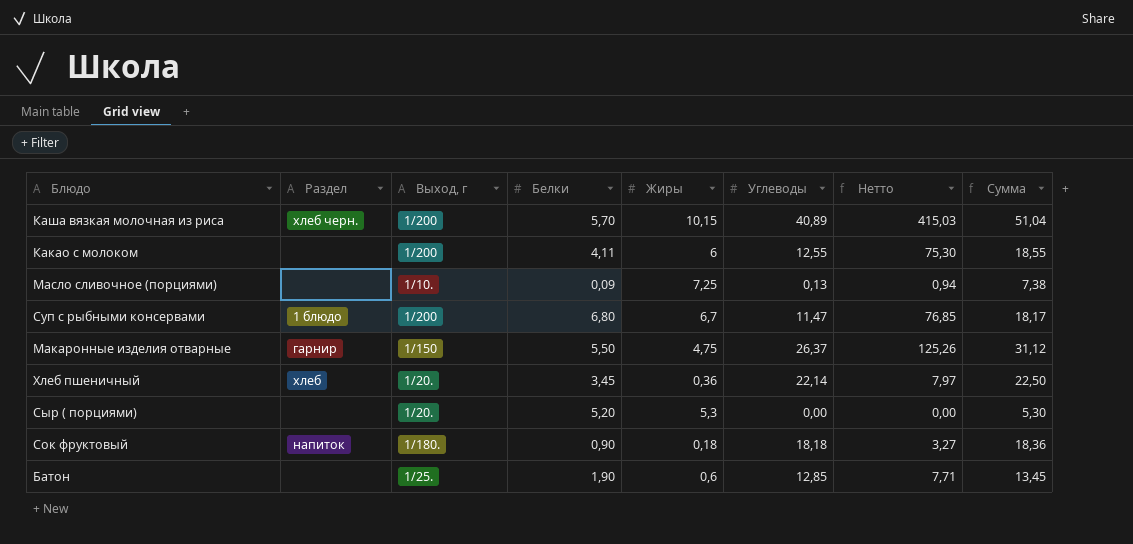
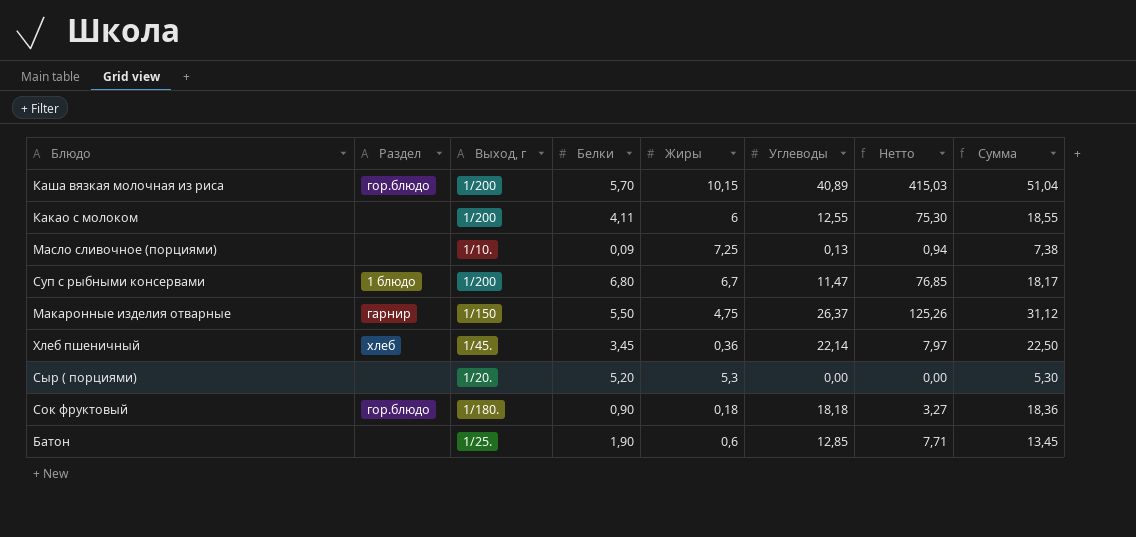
Каша вязкая молочная из риса | Раздел: хлеб черн. -> гор.блюдо
Хлеб пшеничный | Выход, г: 1/20. -> 1/45.
Сок фруктовый | Раздел: напиток -> гор.блюдо

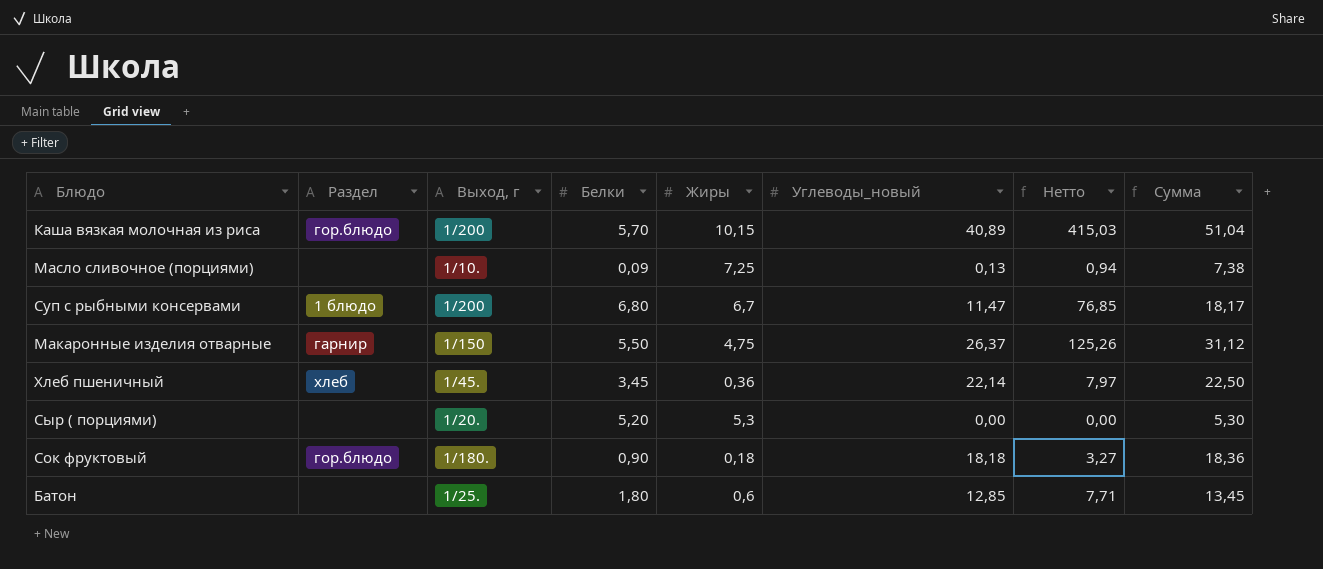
column name: Углеводы -> Углеводы_новый
row Какао с молоком: none | 1/200 | 4,11 | 6 | 12,55 | 75,30 | 18,55 -> none
Батон | Белки: 1,90 -> 1,80

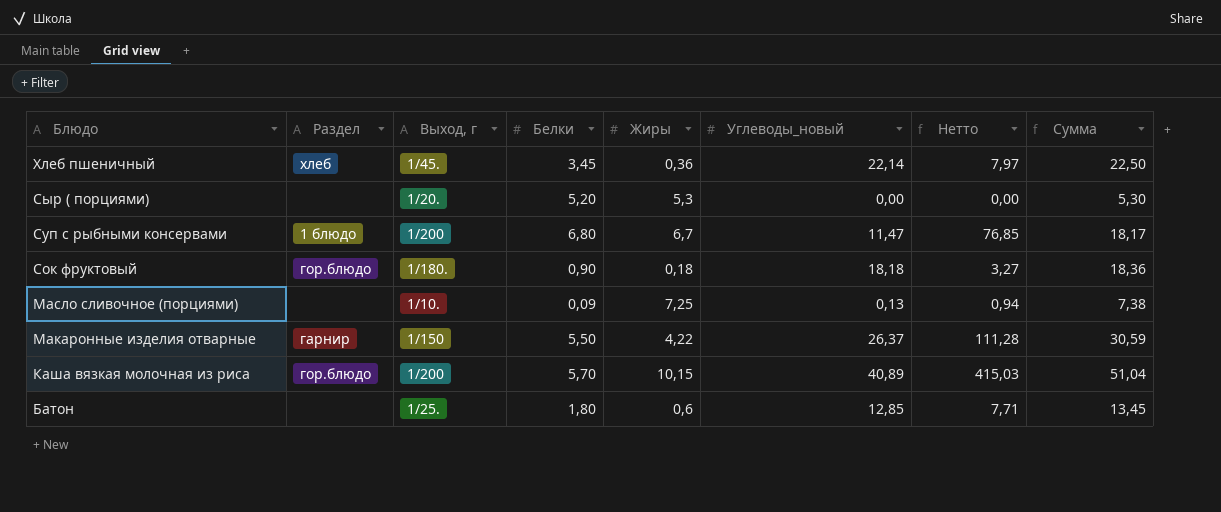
row order: none -> Блюдо descending
Макаронные изделия отварные | Жиры: 4,75 -> 4,22
Макаронные изделия отварные | Нетто: 125,26 -> 111,28
Макаронные изделия отварные | Сумма: 31,12 -> 30,59

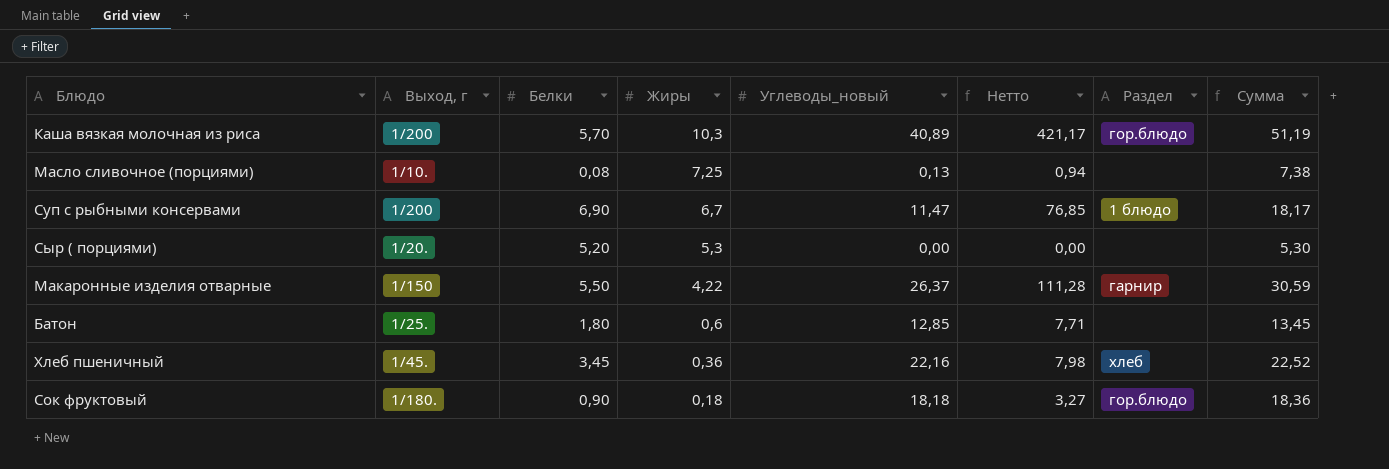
row order: Блюдо descending -> Жиры descending
column Раздел | position: 2 -> 7
Каша вязкая молочная из риса | Жиры: 10,15 -> 10,3
Каша вязкая молочная из риса | Нетто: 415,03 -> 421,17
Каша вязкая молочная из риса | Сумма: 51,04 -> 51,19
Масло сливочное (порциями) | Белки: 0,09 -> 0,08
Суп с рыбными консервами | Белки: 6,80 -> 6,90
Хлеб пшеничный | Углеводы_новый: 22,14 -> 22,16
Хлеб пшеничный | Нетто: 7,97 -> 7,98
Хлеб пшеничный | Сумма: 22,50 -> 22,52

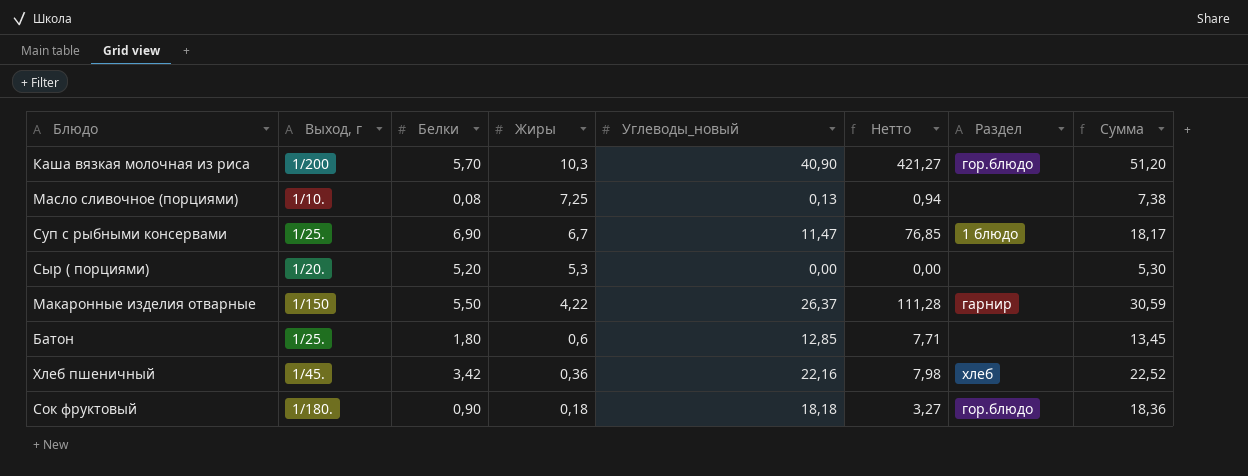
Каша вязкая молочная из риса | Углеводы_новый: 40,89 -> 40,90
Каша вязкая молочная из риса | Нетто: 421,17 -> 421,27
Каша вязкая молочная из риса | Сумма: 51,19 -> 51,20
Суп с рыбными консервами | Выход, г: 1/200 -> 1/25.
Хлеб пшеничный | Белки: 3,45 -> 3,42

